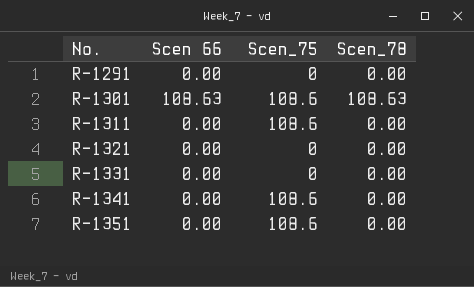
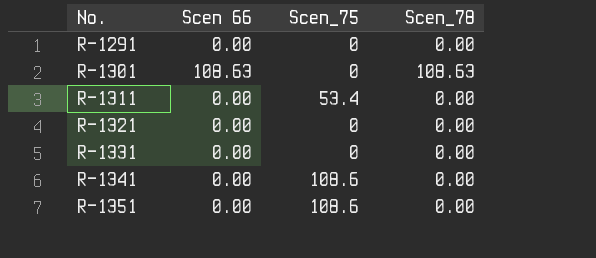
R-1301 | Scen_75: 108.6 -> 0
R-1311 | Scen_75: 108.6 -> 53.4

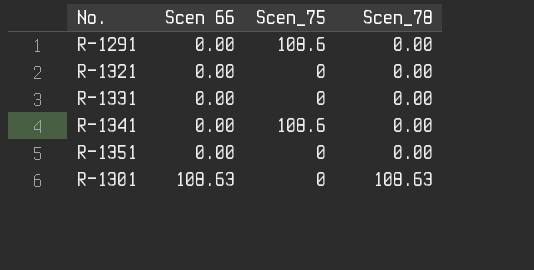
row order: No. ascending -> Scen 66 ascending
row R-1311: 0.00 | 53.4 | 0.00 -> none
R-1291 | Scen_75: 0 -> 108.6
R-1351 | Scen_75: 108.6 -> 0

